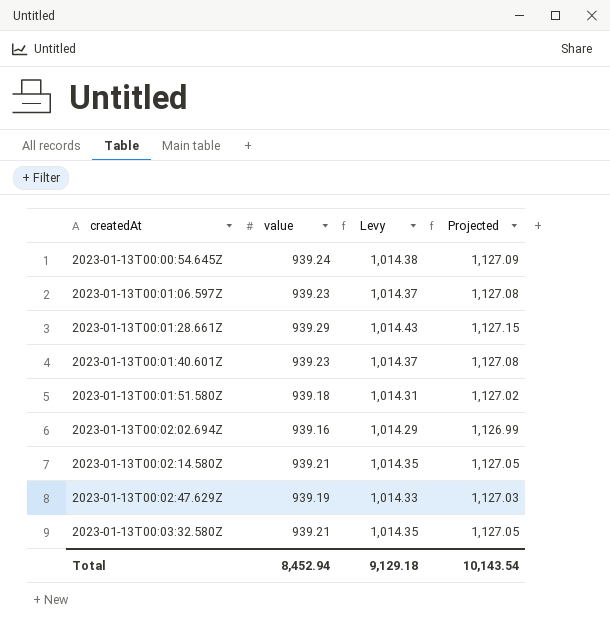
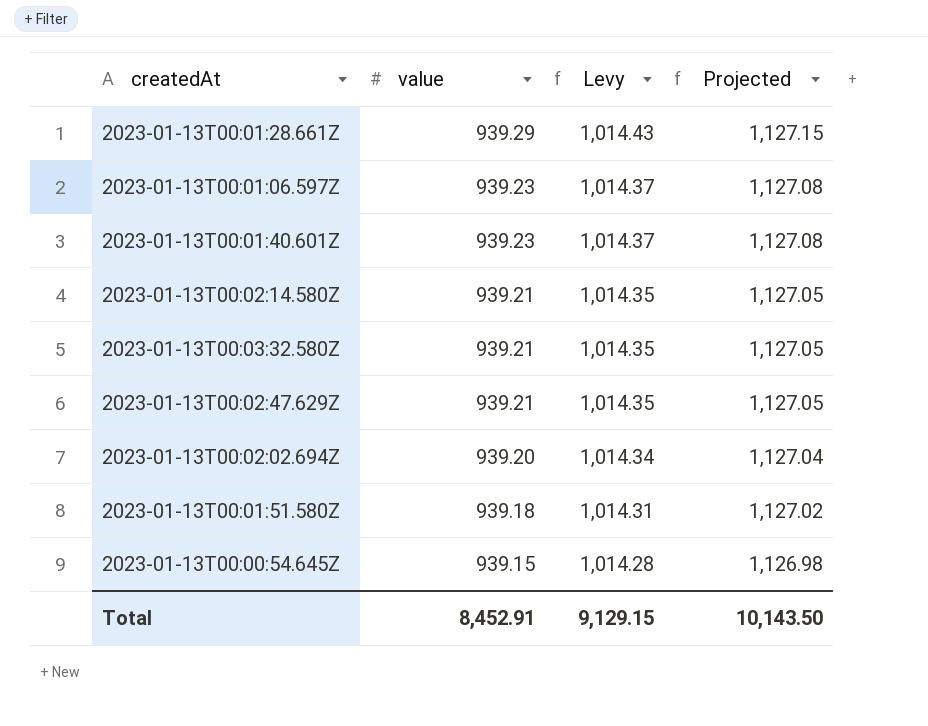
row order: createdAt ascending -> value descending
2023-01-13T00:02:47.629Z | value: 939.19 -> 939.21
2023-01-13T00:02:47.629Z | Levy: 1,014.33 -> 1,014.35
2023-01-13T00:02:47.629Z | Projected: 1,127.03 -> 1,127.05
2023-01-13T00:02:02.694Z | value: 939.16 -> 939.20
2023-01-13T00:02:02.694Z | Levy: 1,014.29 -> 1,014.34
2023-01-13T00:02:02.694Z | Projected: 1,126.99 -> 1,127.04
2023-01-13T00:00:54.645Z | value: 939.24 -> 939.15
2023-01-13T00:00:54.645Z | Levy: 1,014.38 -> 1,014.28
2023-01-13T00:00:54.645Z | Projected: 1,127.09 -> 1,126.98
Total | value: 8,452.94 -> 8,452.91
Total | Levy: 9,129.18 -> 9,129.15
Total | Projected: 10,143.54 -> 10,143.50

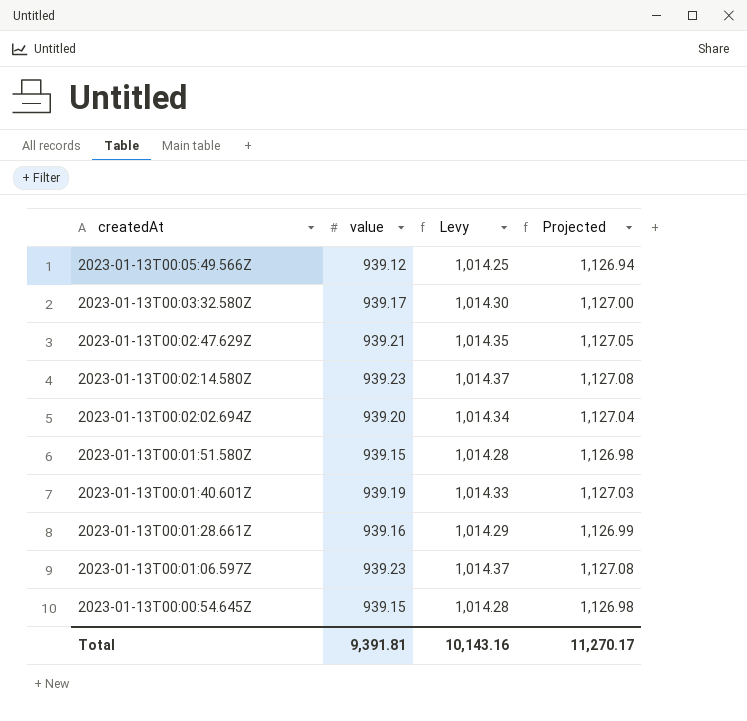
row order: value descending -> createdAt descending
row 2023-01-13T00:05:49.566Z: none -> 939.12 | 1,014.25 | 1,126.94
2023-01-13T00:03:32.580Z | value: 939.21 -> 939.17
2023-01-13T00:03:32.580Z | Levy: 1,014.35 -> 1,014.30
2023-01-13T00:03:32.580Z | Projected: 1,127.05 -> 1,127.00
2023-01-13T00:02:14.580Z | value: 939.21 -> 939.23
2023-01-13T00:02:14.580Z | Levy: 1,014.35 -> 1,014.37
2023-01-13T00:02:14.580Z | Projected: 1,127.05 -> 1,127.08
2023-01-13T00:01:51.580Z | value: 939.18 -> 939.15
2023-01-13T00:01:51.580Z | Levy: 1,014.31 -> 1,014.28
2023-01-13T00:01:51.580Z | Projected: 1,127.02 -> 1,126.98
2023-01-13T00:01:40.601Z | value: 939.23 -> 939.19
2023-01-13T00:01:40.601Z | Levy: 1,014.37 -> 1,014.33
2023-01-13T00:01:40.601Z | Projected: 1,127.08 -> 1,127.03
2023-01-13T00:01:28.661Z | value: 939.29 -> 939.16
2023-01-13T00:01:28.661Z | Levy: 1,014.43 -> 1,014.29
2023-01-13T00:01:28.661Z | Projected: 1,127.15 -> 1,126.99
Total | value: 8,452.91 -> 9,391.81
Total | Levy: 9,129.15 -> 10,143.16
Total | Projected: 10,143.50 -> 11,270.17

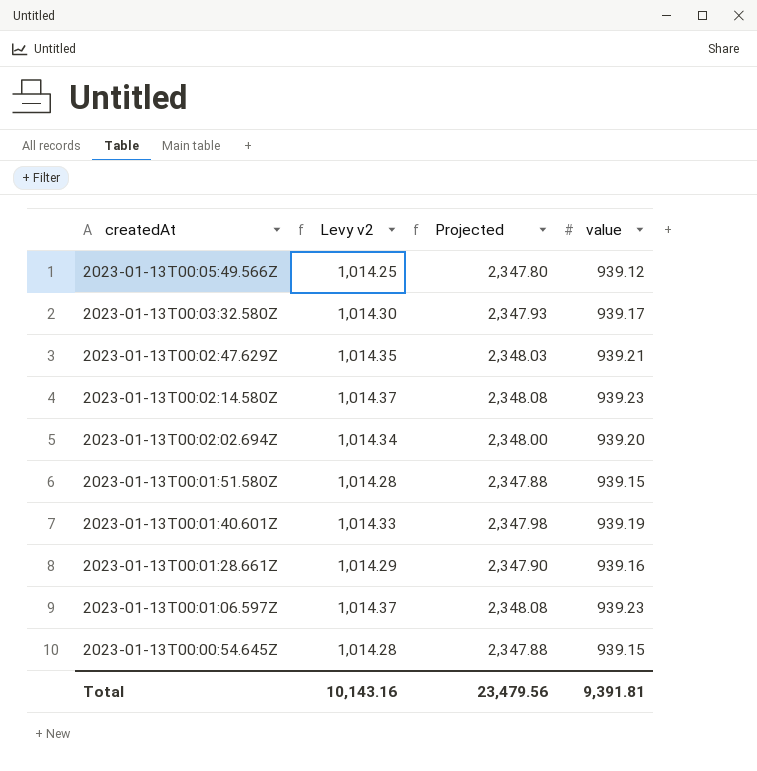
column name: Levy -> Levy v2
column Projected | formula: [value] * 1.2 -> [value] * 2.5
column value | position: 2 -> 4
Total | Projected: 11,270.17 -> 23,479.56

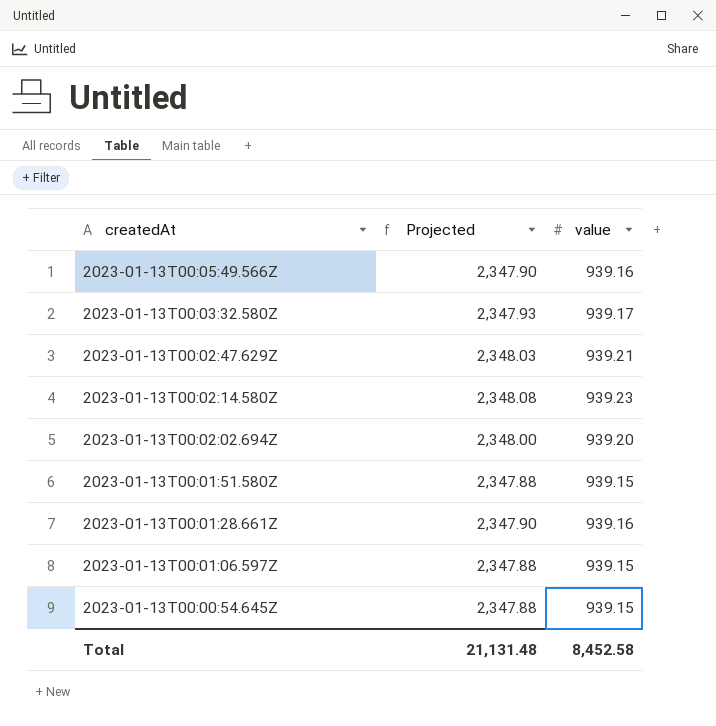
column Levy v2 | formula: [value] * 1.08 -> none
row 2023-01-13T00:01:40.601Z: 1,014.33 | 2,347.98 | 939.19 -> none
2023-01-13T00:05:49.566Z | Projected: 2,347.80 -> 2,347.90
2023-01-13T00:05:49.566Z | value: 939.12 -> 939.16
2023-01-13T00:01:06.597Z | Projected: 2,348.08 -> 2,347.88
2023-01-13T00:01:06.597Z | value: 939.23 -> 939.15
Total | Projected: 23,479.56 -> 21,131.48
Total | value: 9,391.81 -> 8,452.58

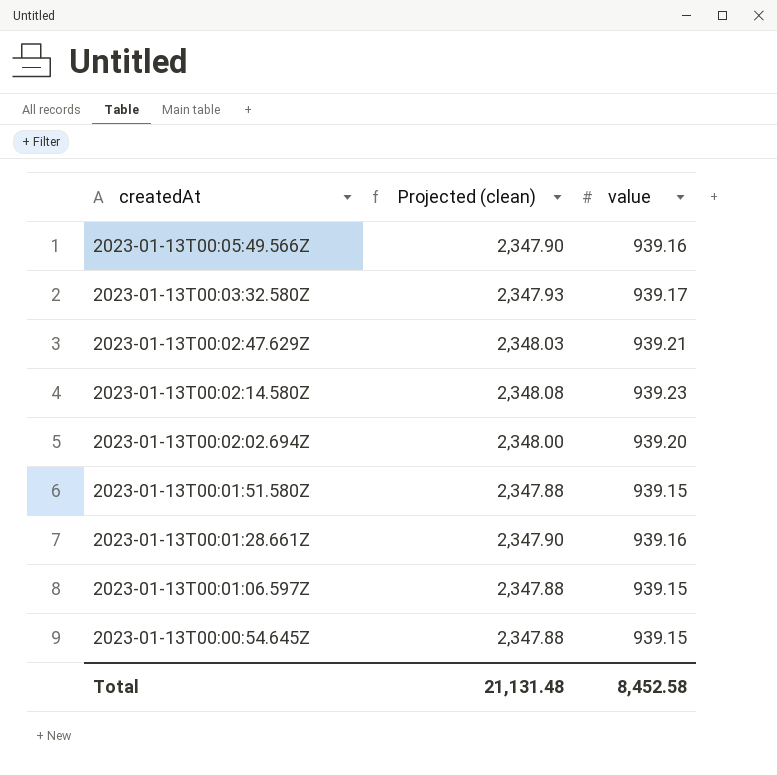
column name: Projected -> Projected (clean)

